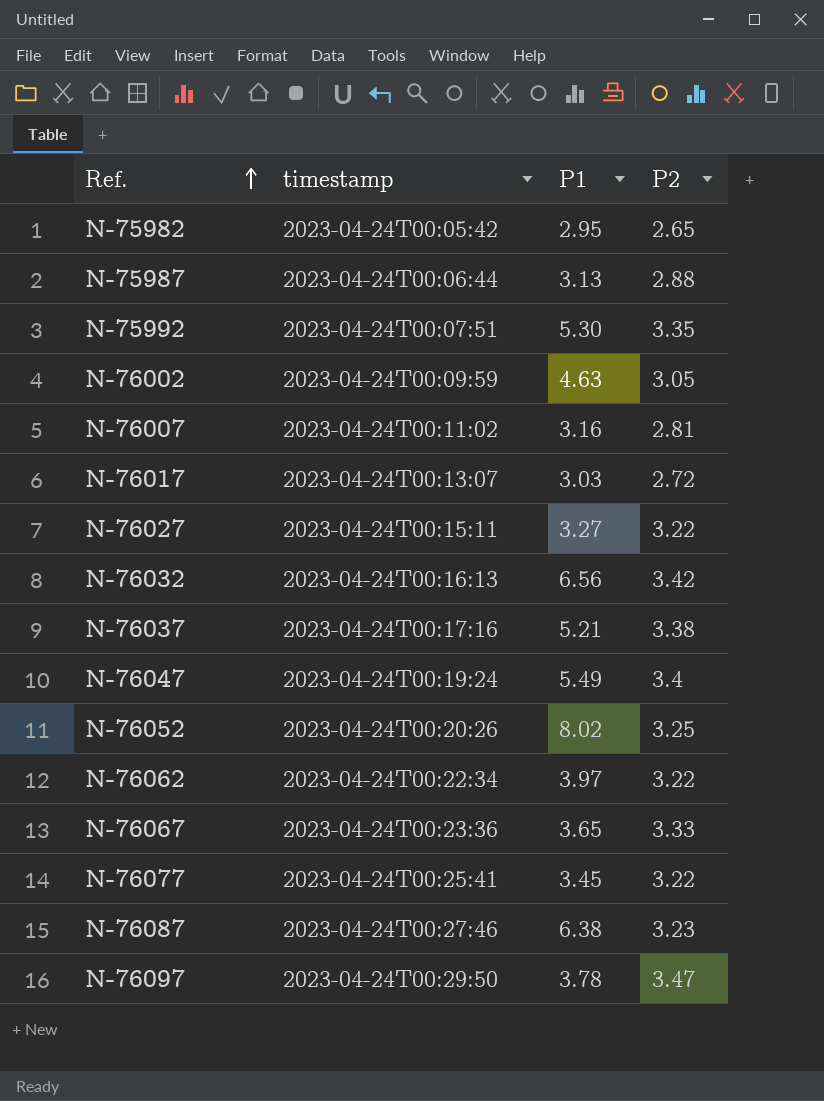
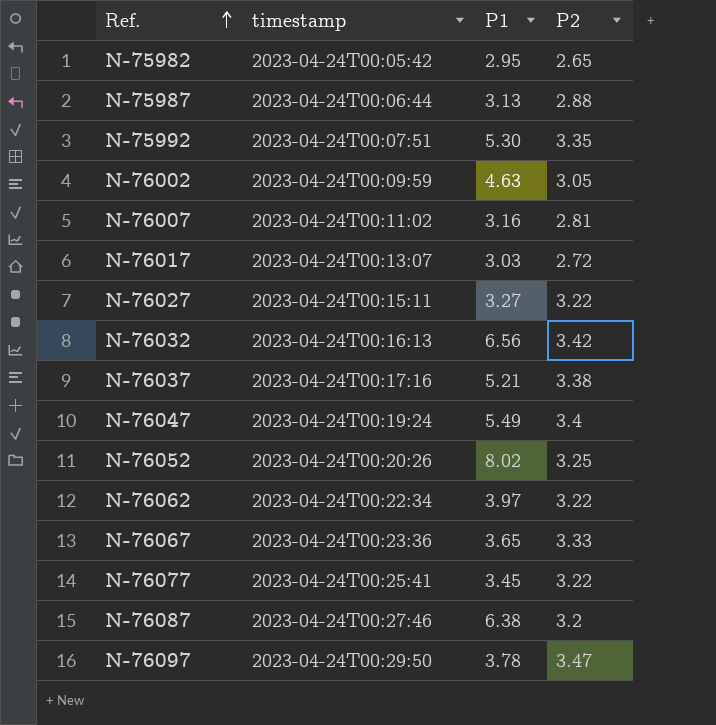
N-76087 | P2: 3.23 -> 3.2

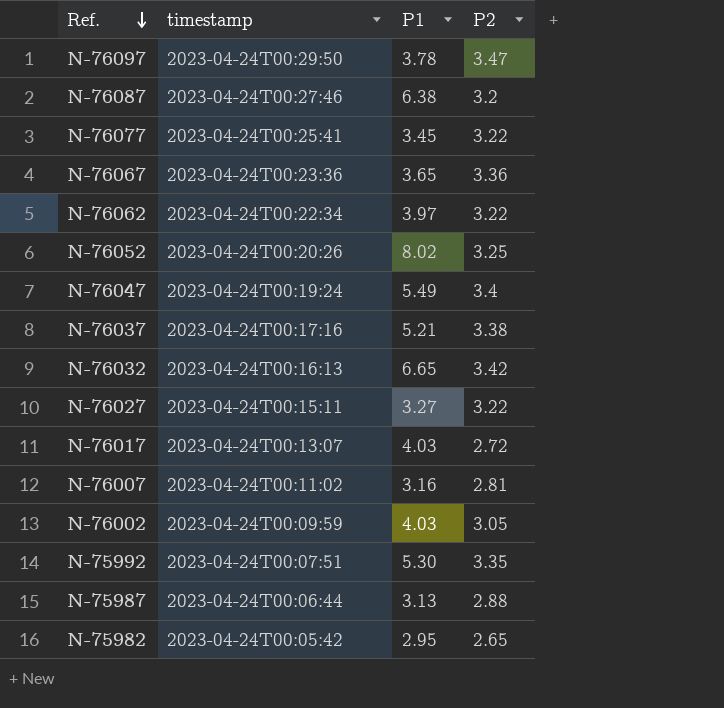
row order: Ref. ascending -> Ref. descending
N-76067 | P2: 3.33 -> 3.36
N-76032 | P1: 6.56 -> 6.65
N-76017 | P1: 3.03 -> 4.03
N-76002 | P1: 4.63 -> 4.03

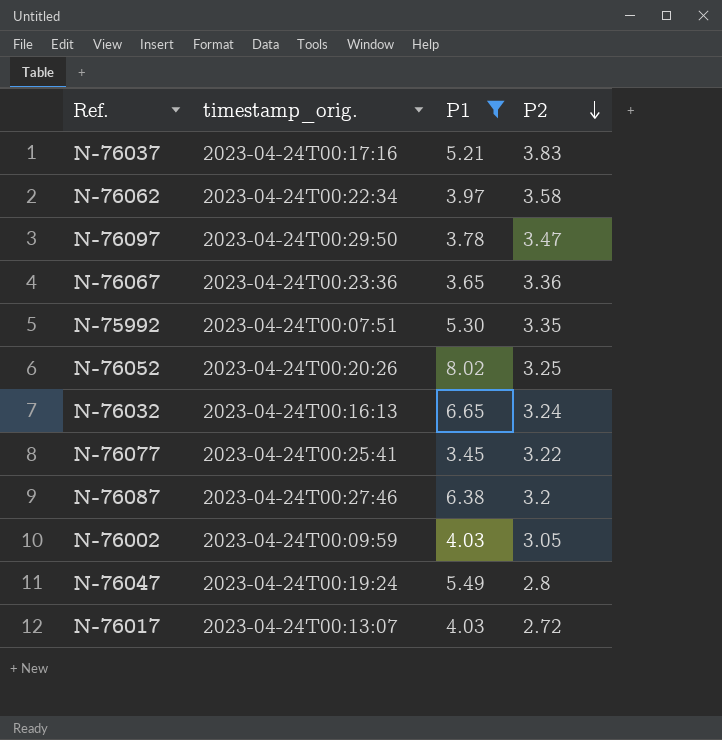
filter: none -> P1 >= 3.45
row order: Ref. descending -> P2 descending
column name: timestamp -> timestamp_orig.
N-76037 | P2: 3.38 -> 3.83
N-76062 | P2: 3.22 -> 3.58
N-76032 | P2: 3.42 -> 3.24
N-76047 | P2: 3.4 -> 2.8

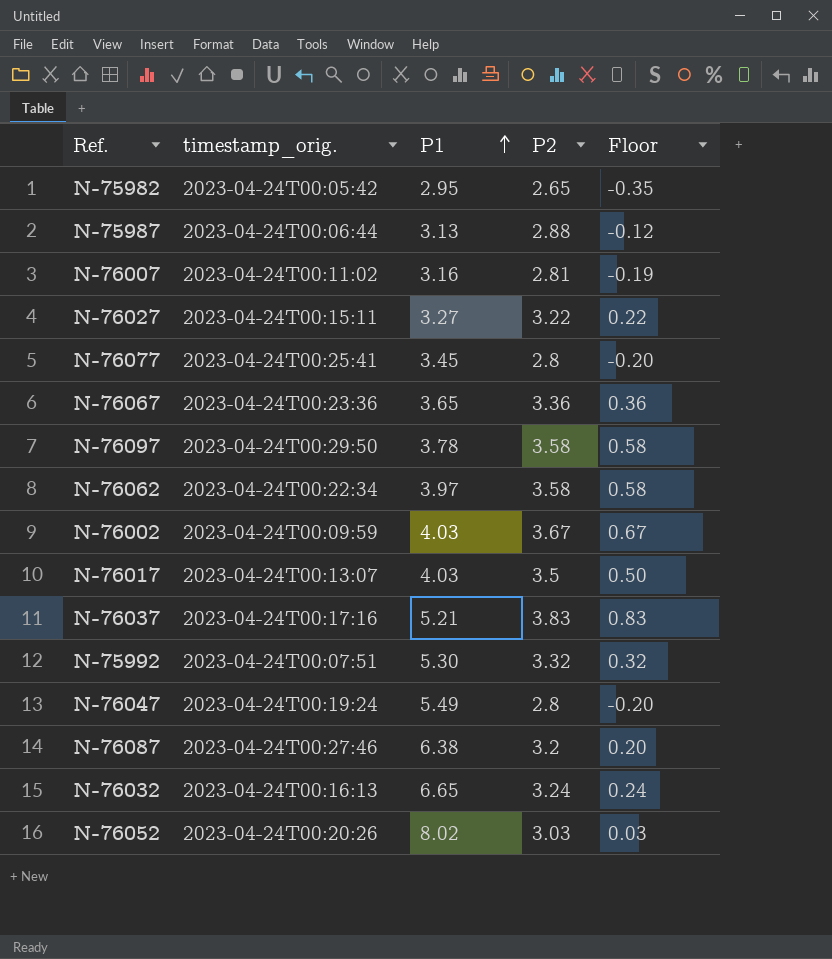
filter: P1 >= 3.45 -> none
row order: P2 descending -> P1 ascending
column Floor | formula: none -> [P2] - 3
N-76077 | P2: 3.22 -> 2.8
N-76097 | P2: 3.47 -> 3.58
N-76002 | P2: 3.05 -> 3.67
N-76017 | P2: 2.72 -> 3.5
N-75992 | P2: 3.35 -> 3.32
N-76052 | P2: 3.25 -> 3.03

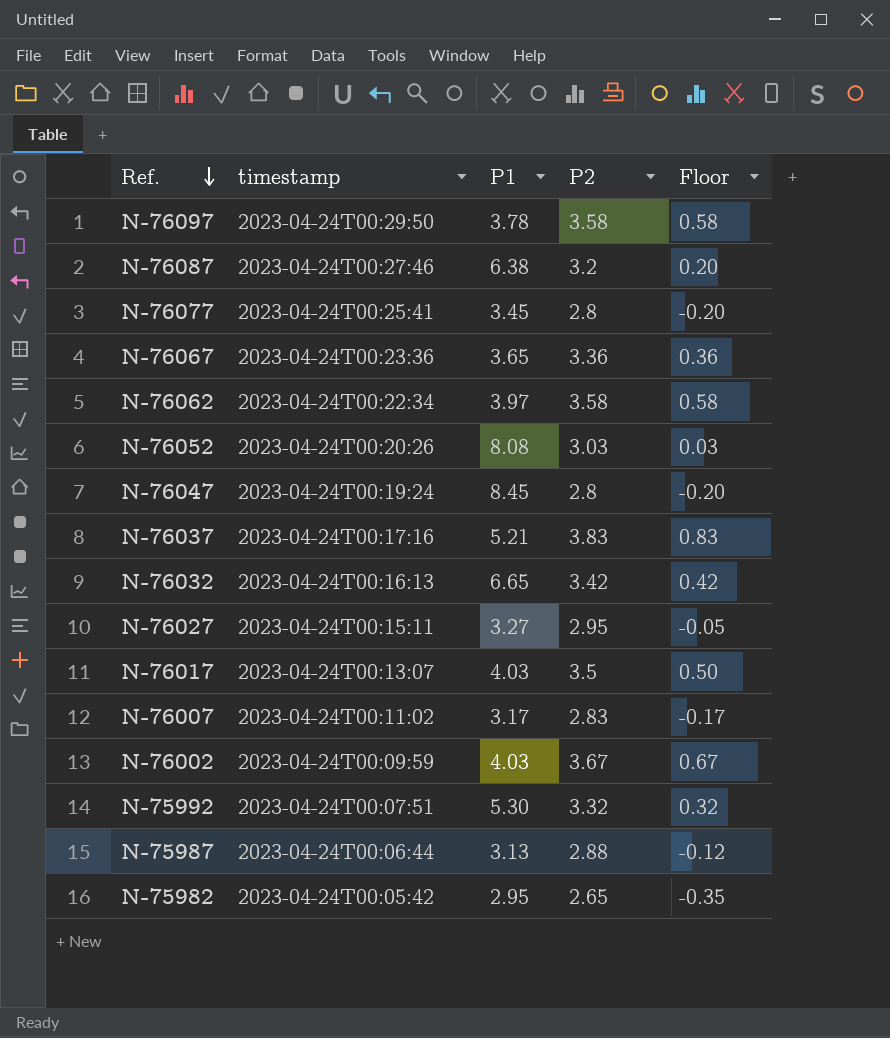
row order: P1 ascending -> Ref. descending
column name: timestamp_orig. -> timestamp
N-76052 | P1: 8.02 -> 8.08
N-76047 | P1: 5.49 -> 8.45
N-76032 | P2: 3.24 -> 3.42
N-76032 | Floor: 0.24 -> 0.42
N-76027 | P2: 3.22 -> 2.95
N-76027 | Floor: 0.22 -> -0.05
N-76007 | P1: 3.16 -> 3.17
N-76007 | P2: 2.81 -> 2.83
N-76007 | Floor: -0.19 -> -0.17

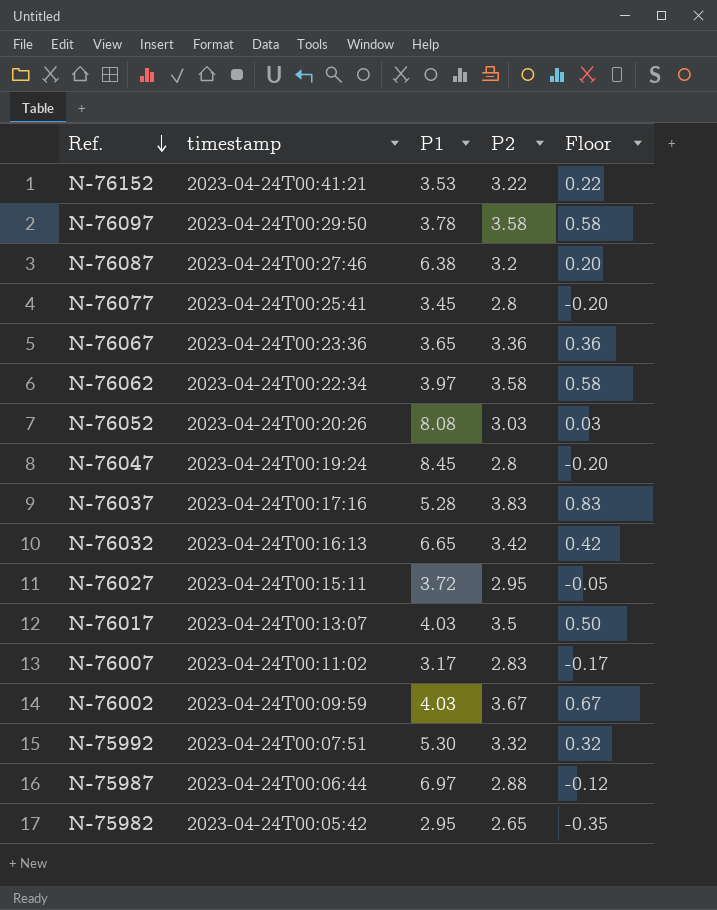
row N-76152: none -> 2023-04-24T00:41:21 | 3.53 | 3.22 | 0.22
N-76037 | P1: 5.21 -> 5.28
N-76027 | P1: 3.27 -> 3.72
N-75987 | P1: 3.13 -> 6.97

